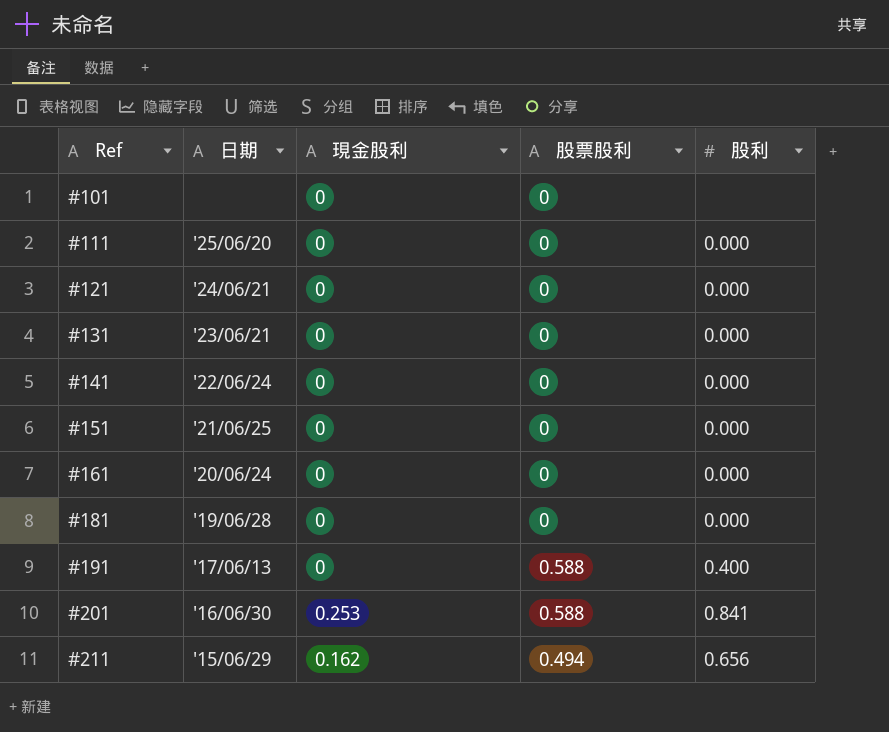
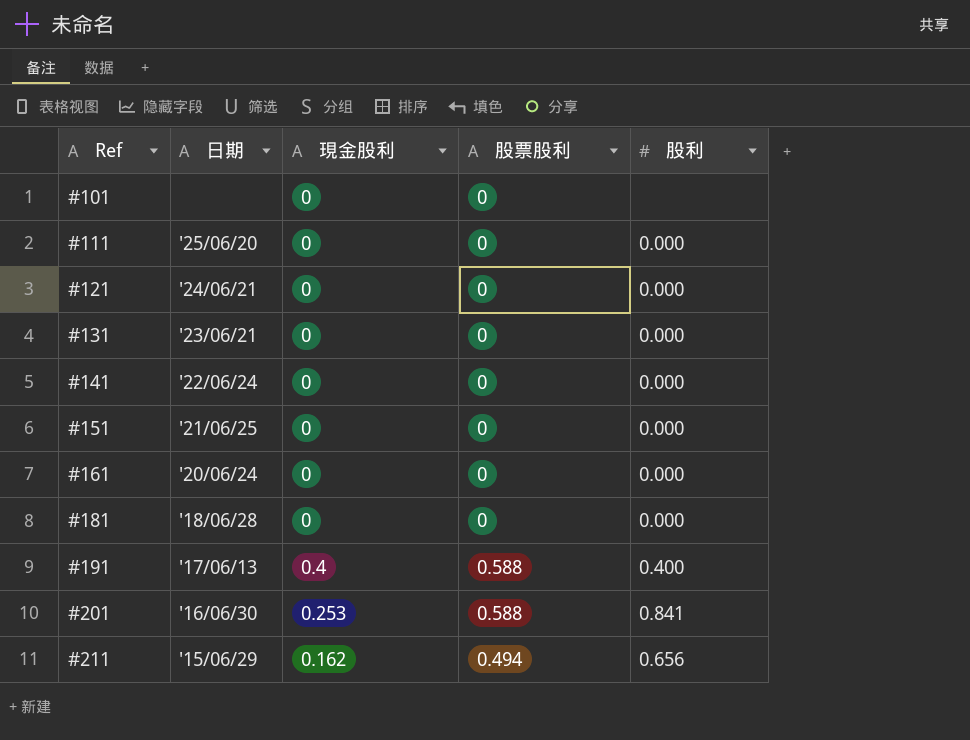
#181 | 日期: '19/06/28 -> '18/06/28
#191 | 現金股利: 0 -> 0.4

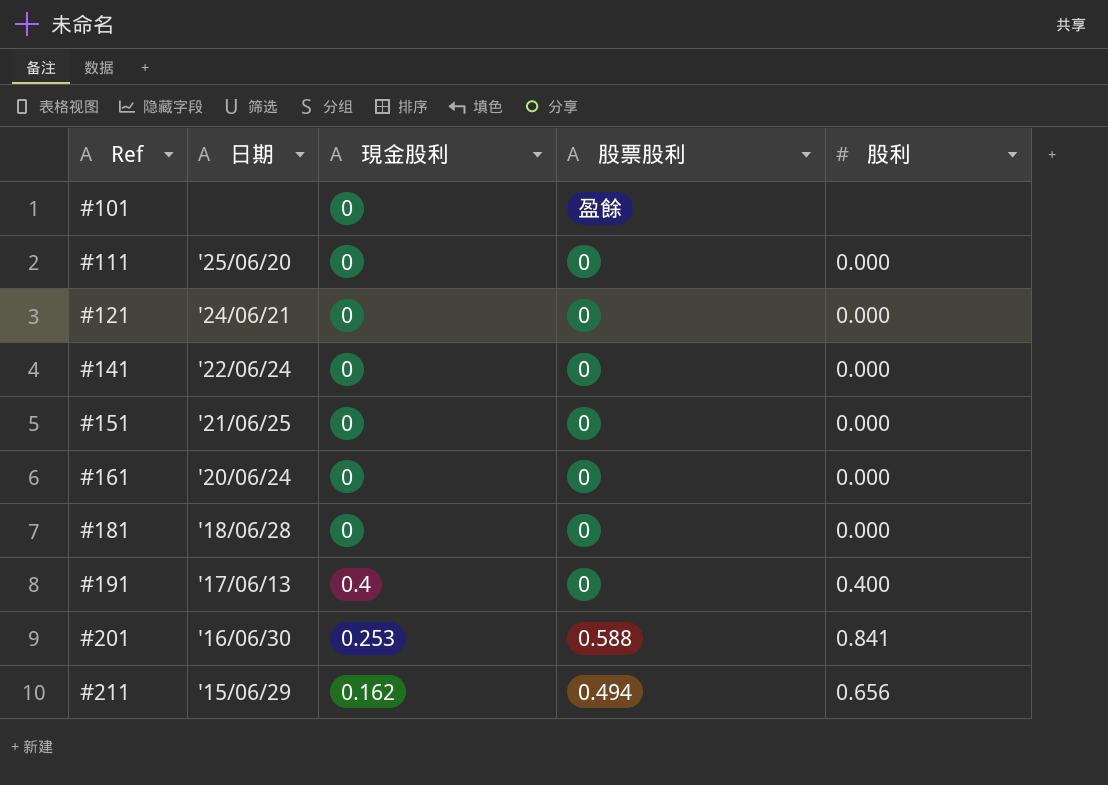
row #131: '23/06/21 | 0 | 0 | 0.000 -> none
#101 | 股票股利: 0 -> 盈餘
#191 | 股票股利: 0.588 -> 0

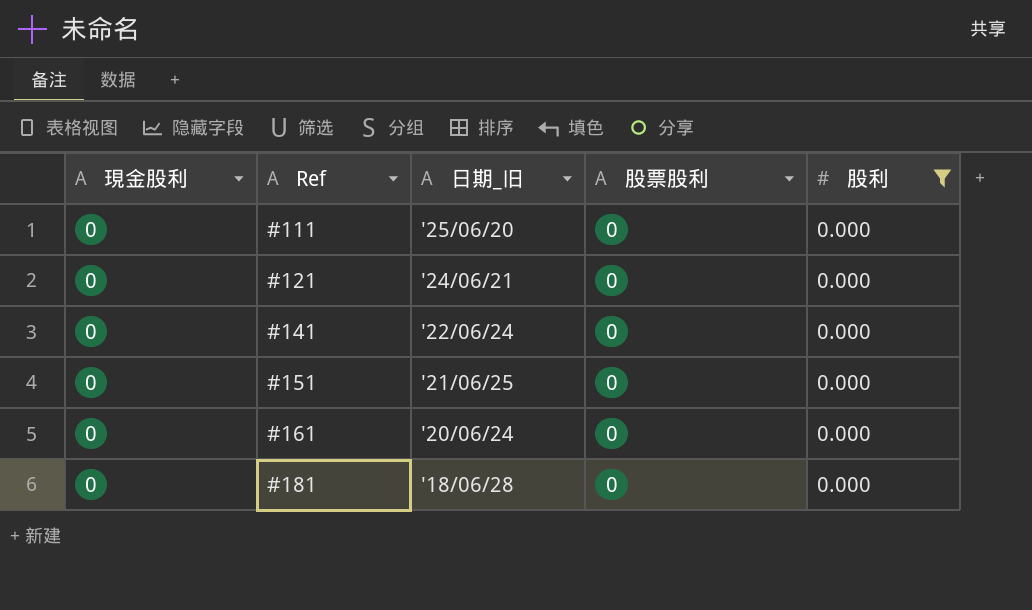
filter: none -> 股利 = 0.000
column 現金股利 | position: 3 -> 1
column name: 日期 -> 日期_旧

